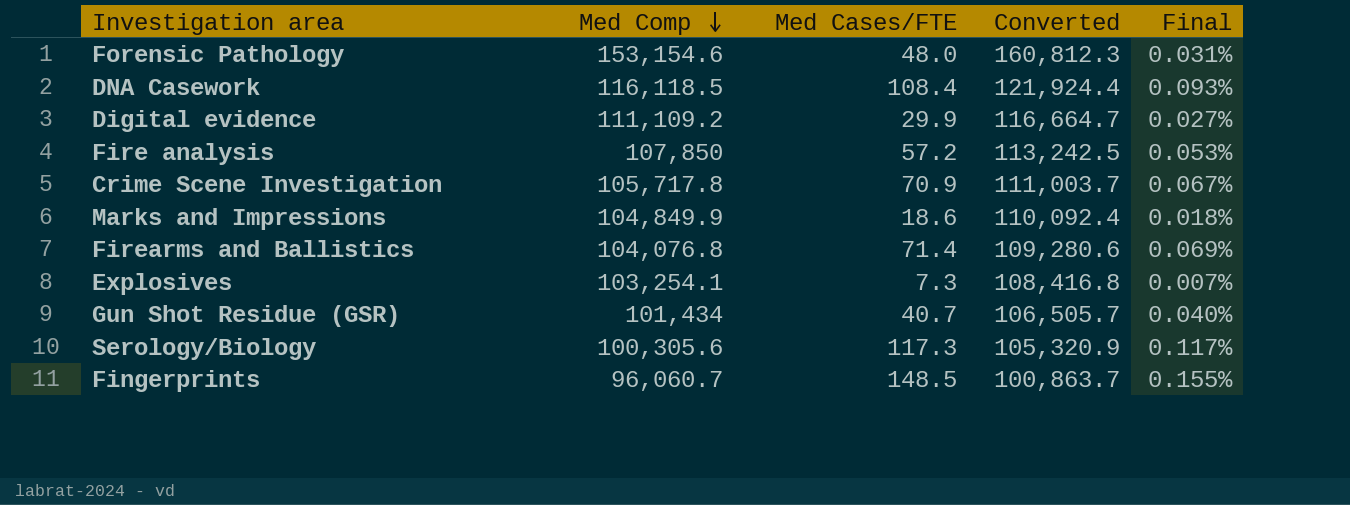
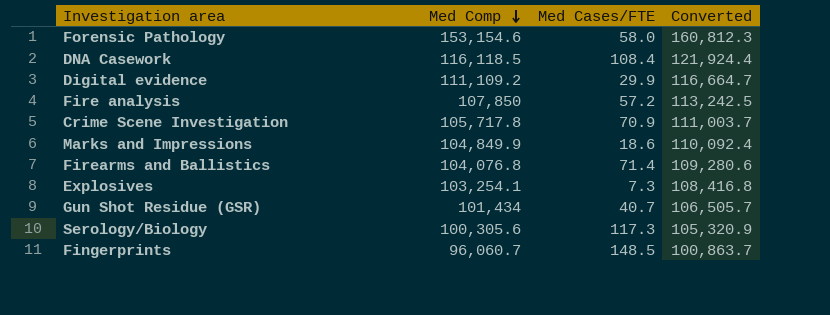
column Final | formula: [Med Cases/FTE] / [Med Comp] -> none
Forensic Pathology | Med Cases/FTE: 48.0 -> 58.0

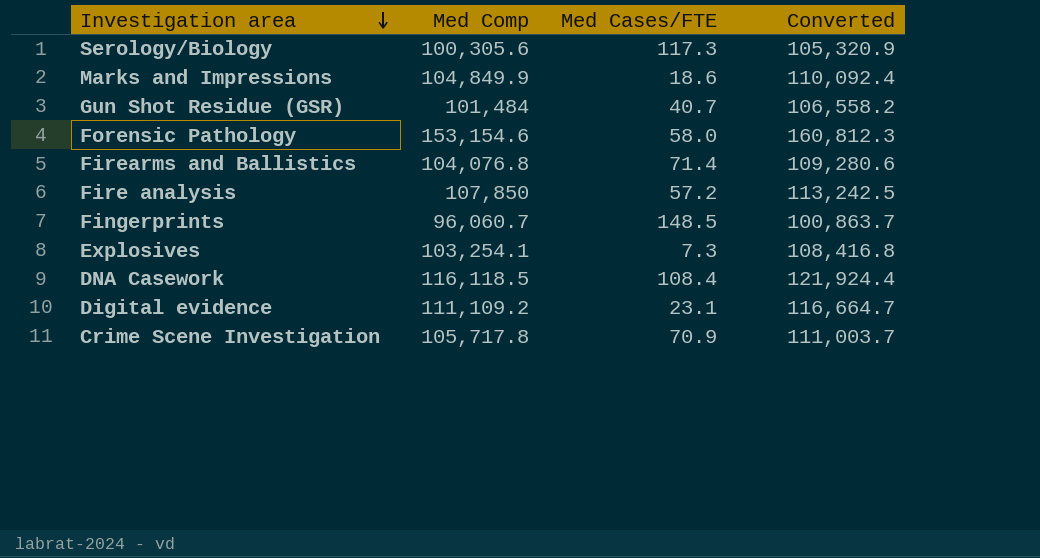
row order: Med Comp descending -> Investigation area descending
Gun Shot Residue (GSR) | Med Comp: 101,434 -> 101,484
Gun Shot Residue (GSR) | Converted: 106,505.7 -> 106,558.2
Digital evidence | Med Cases/FTE: 29.9 -> 23.1

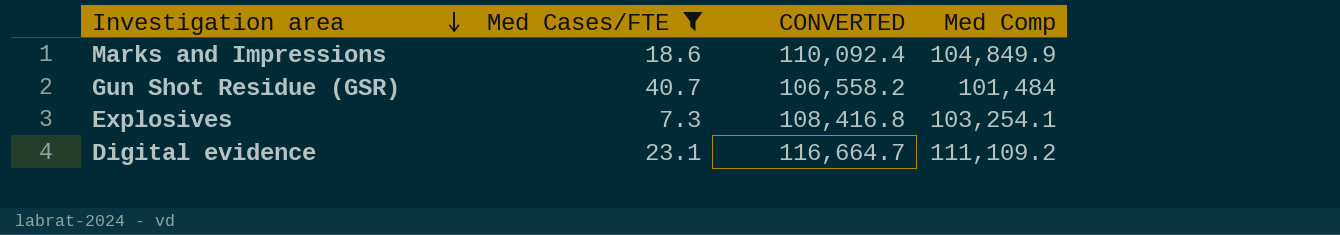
filter: none -> Med Cases/FTE <= 40.7
column name: Converted -> CONVERTED
column Med Comp | position: 2 -> 4

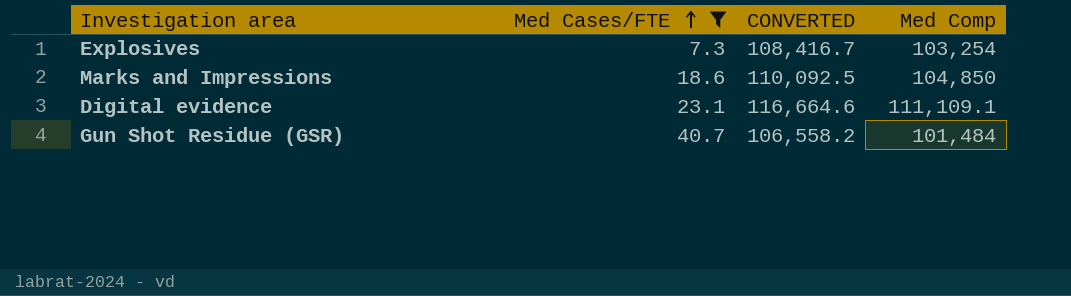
row order: Investigation area descending -> Med Cases/FTE ascending
Explosives | CONVERTED: 108,416.8 -> 108,416.7
Explosives | Med Comp: 103,254.1 -> 103,254
Marks and Impressions | CONVERTED: 110,092.4 -> 110,092.5
Marks and Impressions | Med Comp: 104,849.9 -> 104,850
Digital evidence | CONVERTED: 116,664.7 -> 116,664.6
Digital evidence | Med Comp: 111,109.2 -> 111,109.1

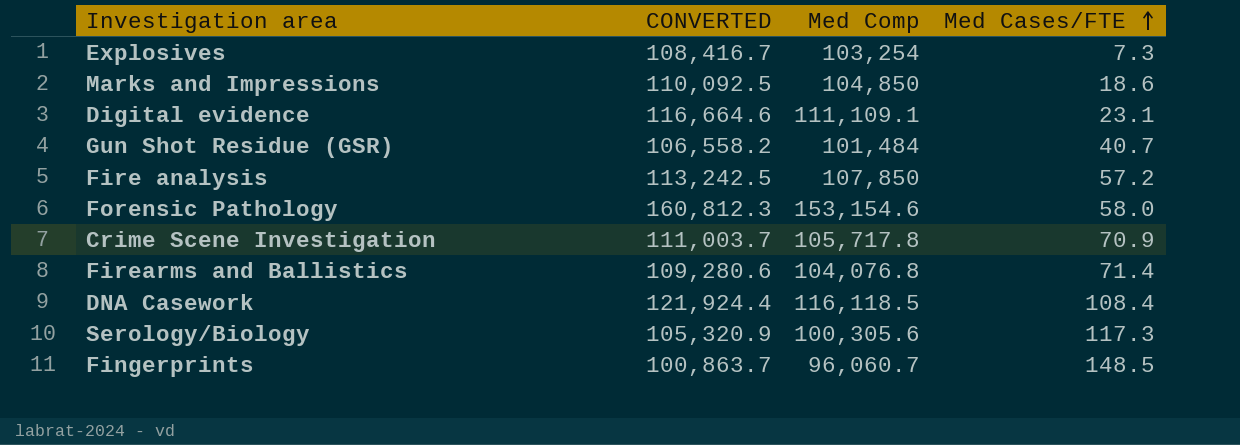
filter: Med Cases/FTE <= 40.7 -> none
column Med Cases/FTE | position: 2 -> 4

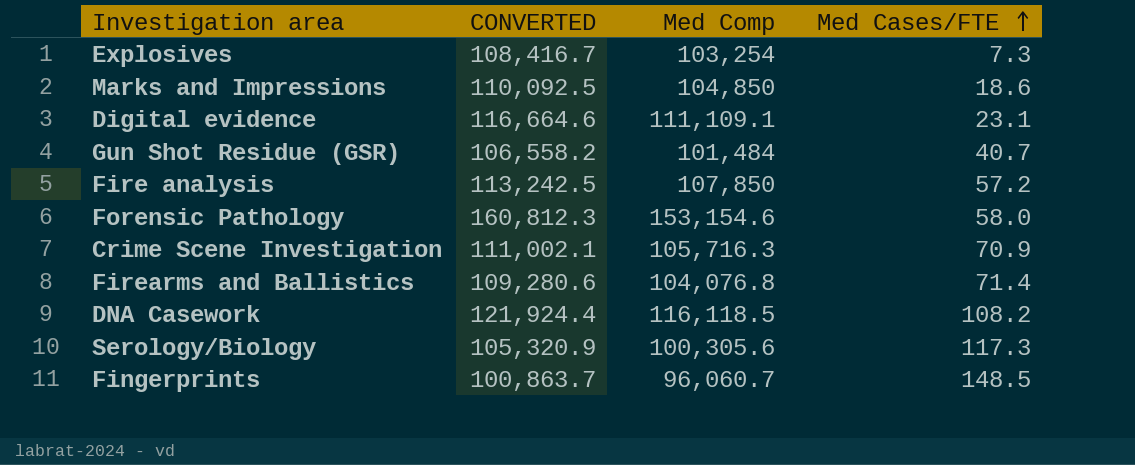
Crime Scene Investigation | CONVERTED: 111,003.7 -> 111,002.1
Crime Scene Investigation | Med Comp: 105,717.8 -> 105,716.3
DNA Casework | Med Cases/FTE: 108.4 -> 108.2

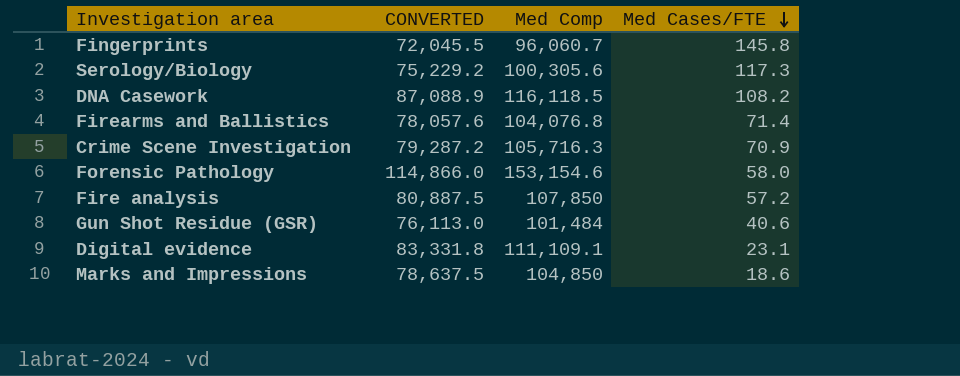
row order: Med Cases/FTE ascending -> Med Cases/FTE descending
column CONVERTED | formula: [Med Comp] * 1.05 -> [Med Comp] * 0.75
row Explosives: 108,416.7 | 103,254 | 7.3 -> none
Fingerprints | Med Cases/FTE: 148.5 -> 145.8
Gun Shot Residue (GSR) | Med Cases/FTE: 40.7 -> 40.6

